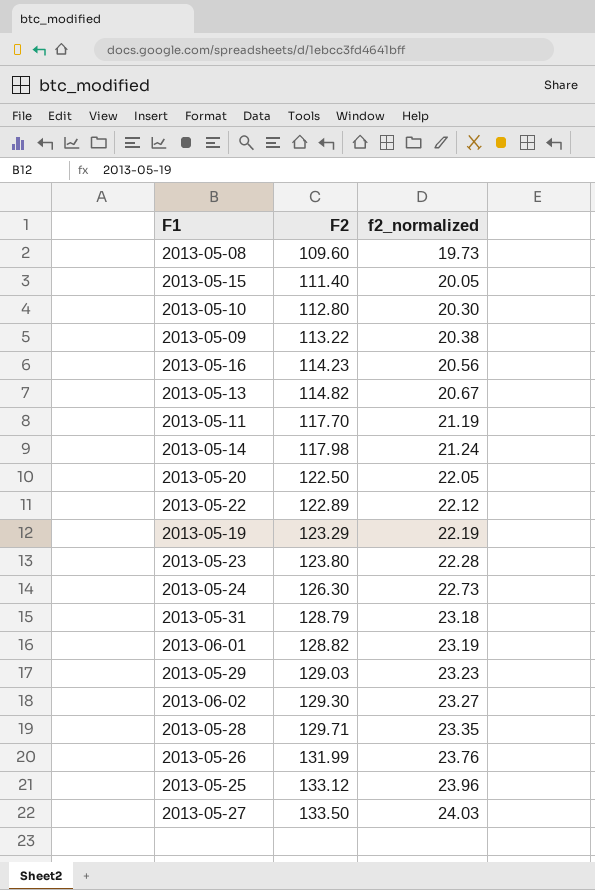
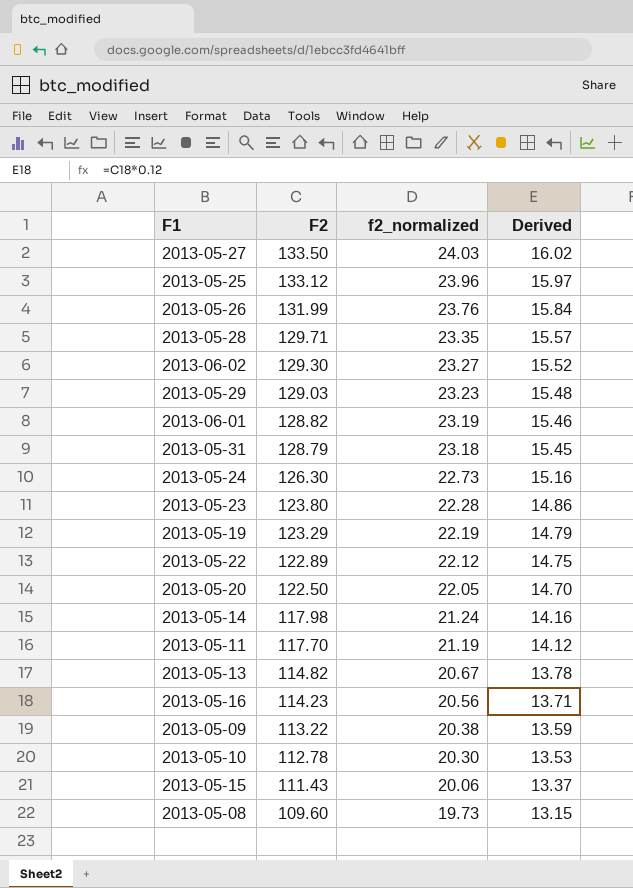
row order: F2 ascending -> F2 descending
column Derived | formula: none -> [F2] * 0.12
2013-05-10 | F2: 112.80 -> 112.78
2013-05-15 | F2: 111.40 -> 111.43
2013-05-15 | f2_normalized: 20.05 -> 20.06

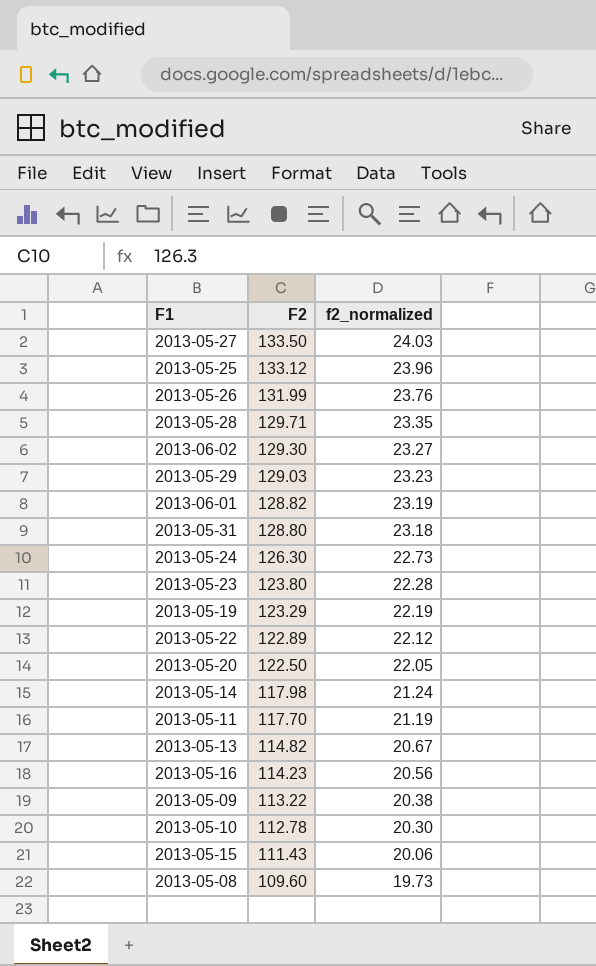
column Derived | formula: [F2] * 0.12 -> none
2013-05-31 | F2: 128.79 -> 128.80

